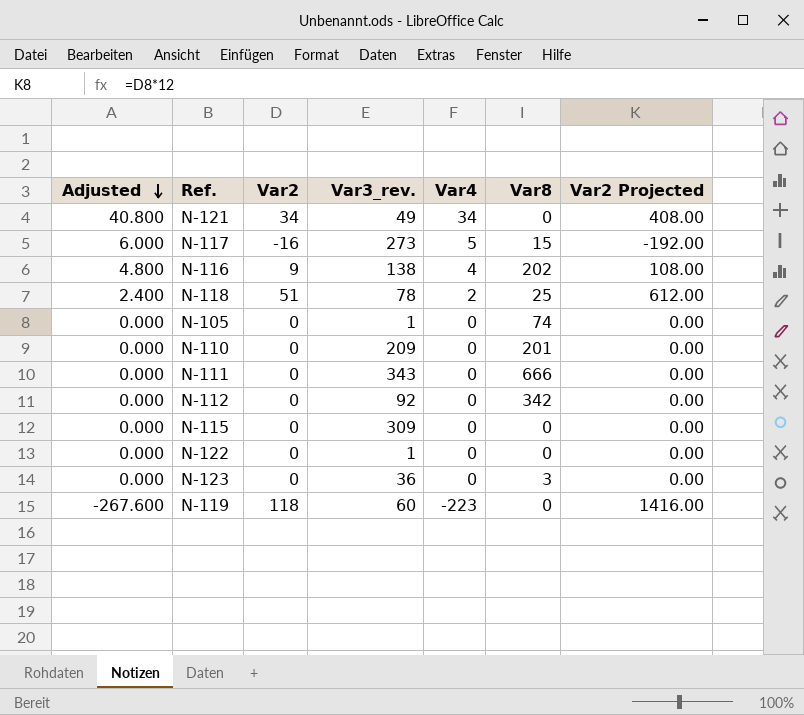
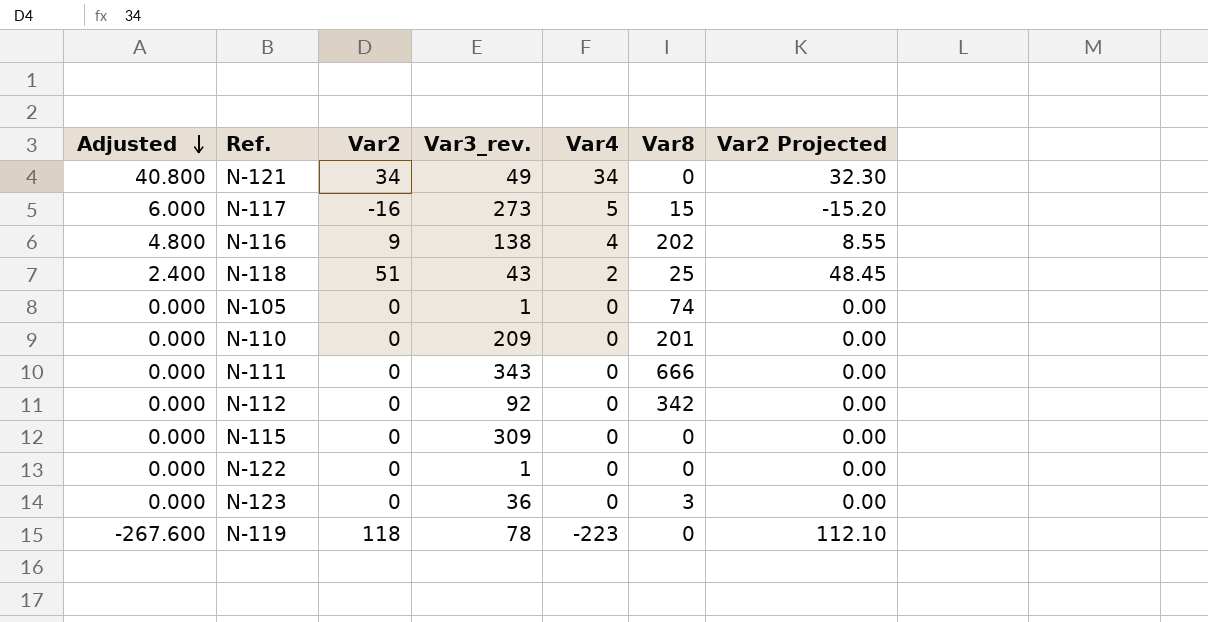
column Var2 Projected | formula: [Var2] * 12 -> [Var2] * 0.95
N-118 | Var3_rev.: 78 -> 43
N-119 | Var3_rev.: 60 -> 78

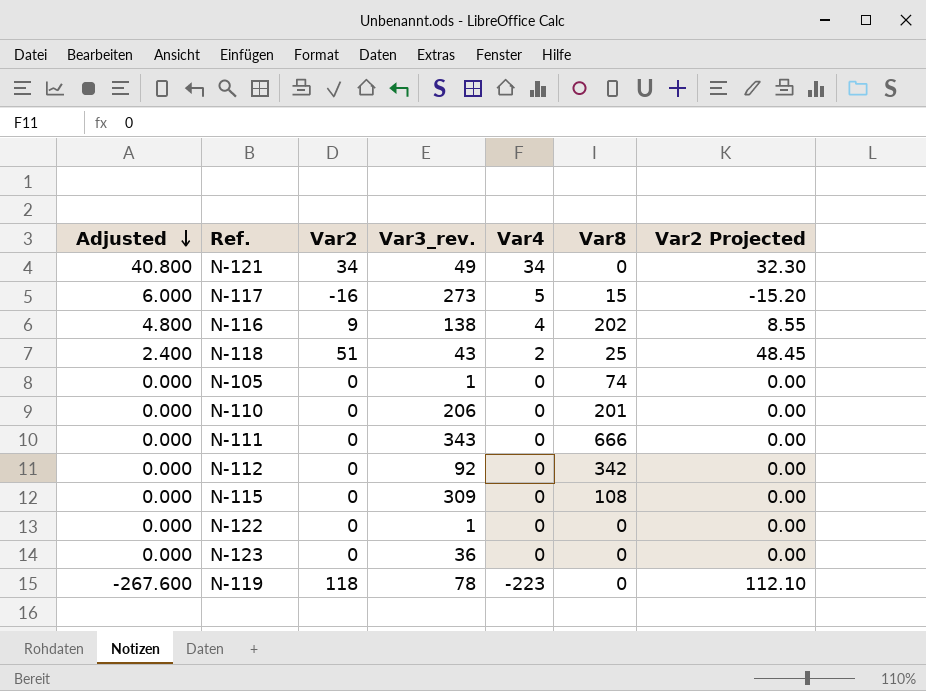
N-110 | Var3_rev.: 209 -> 206
N-115 | Var8: 0 -> 108
N-123 | Var8: 3 -> 0

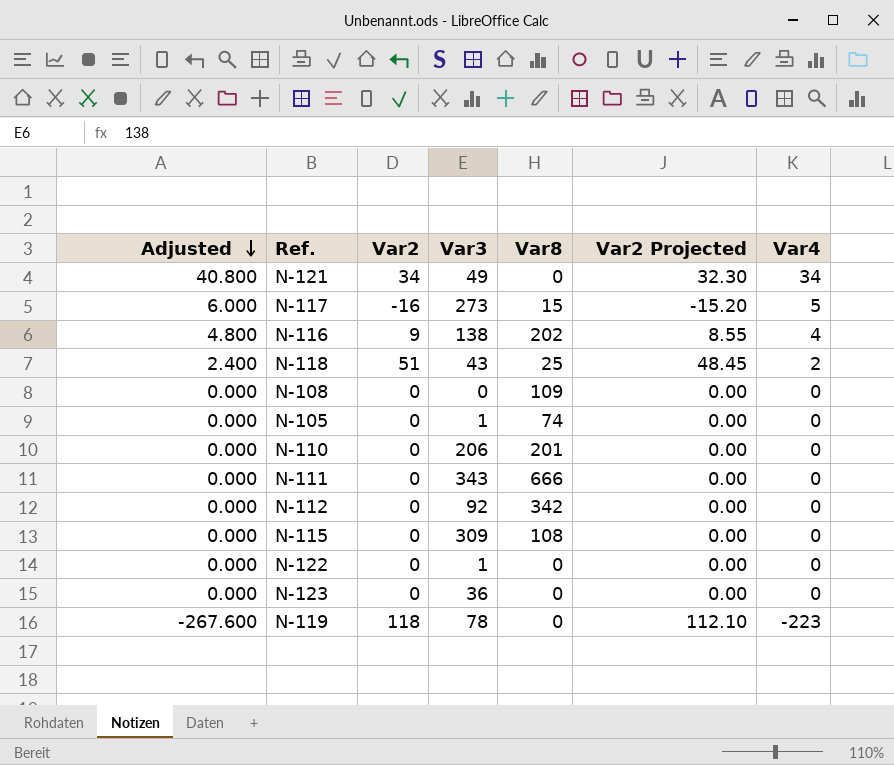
column name: Var3_rev. -> Var3
column Var4 | position: 5 -> 7
row N-108: none -> 0.000 | 0 | 0 | 109 | 0.00 | 0

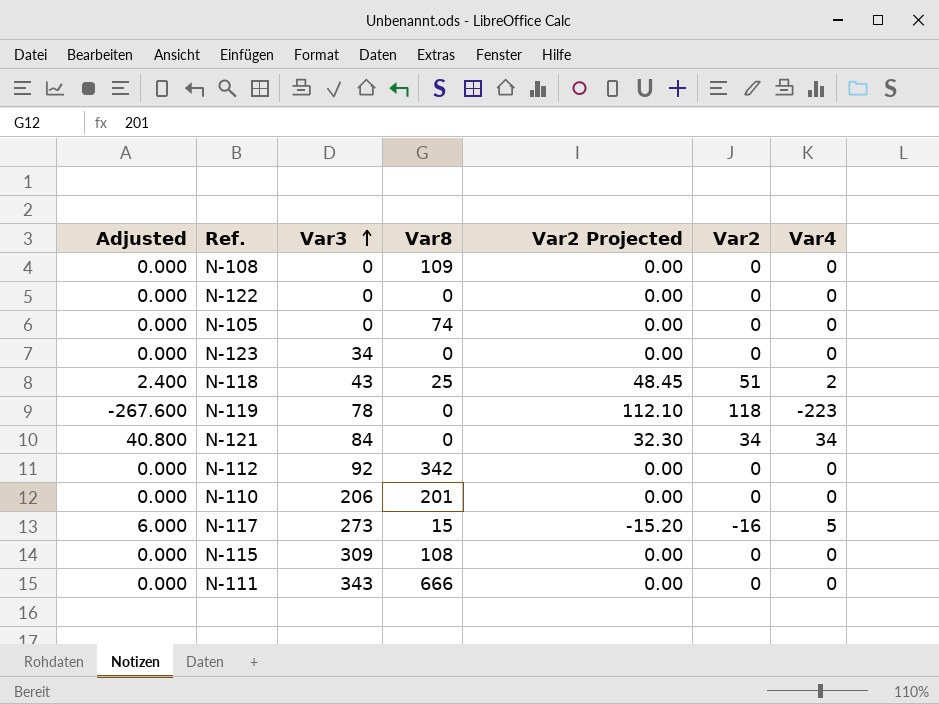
row order: Adjusted descending -> Var3 ascending
column Var2 | position: 3 -> 6
row N-116: 4.800 | 9 | 138 | 202 | 8.55 | 4 -> none
N-122 | Var3: 1 -> 0
N-105 | Var3: 1 -> 0
N-123 | Var3: 36 -> 34
N-121 | Var3: 49 -> 84

